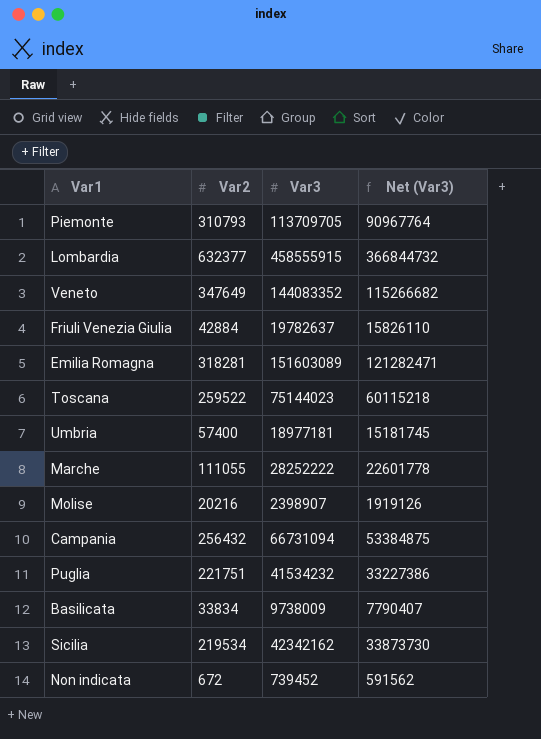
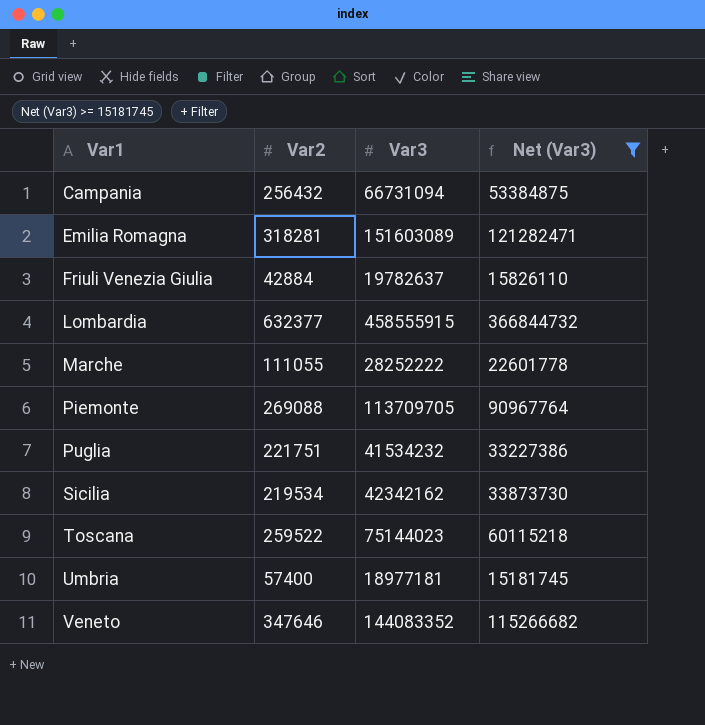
filter: none -> Net (Var3) >= 15181745
row order: none -> Var1 ascending
Piemonte | Var2: 310793 -> 269088
Veneto | Var2: 347649 -> 347646

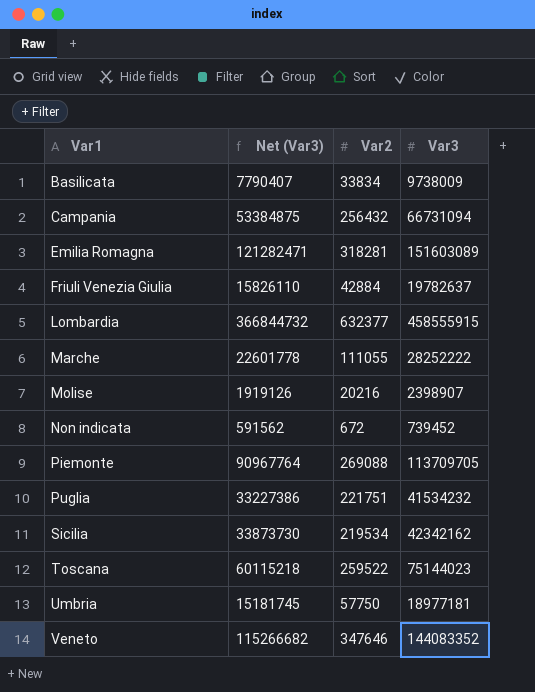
filter: Net (Var3) >= 15181745 -> none
column Net (Var3) | position: 4 -> 2
Umbria | Var2: 57400 -> 57750

